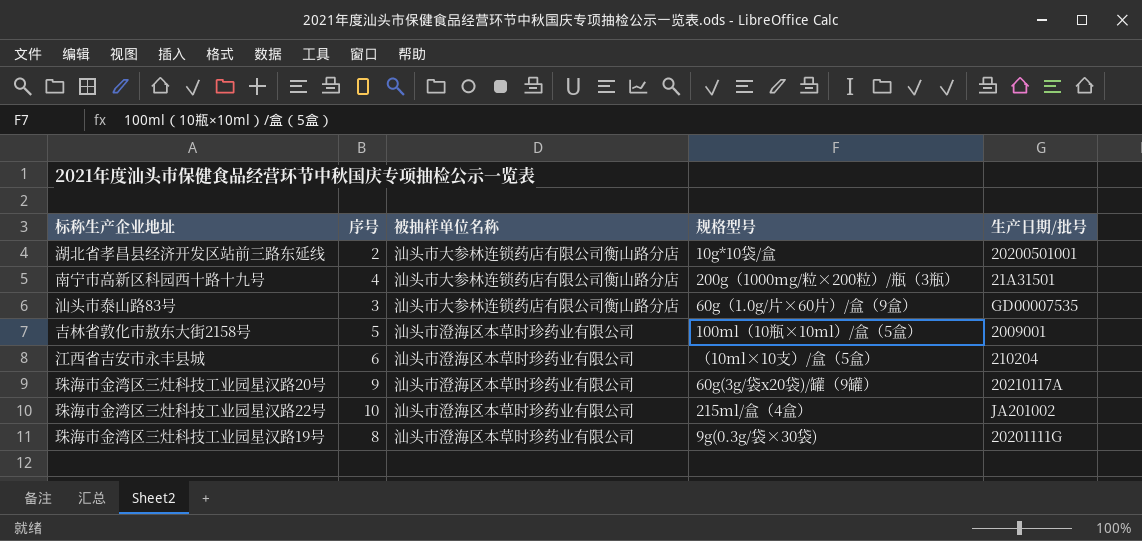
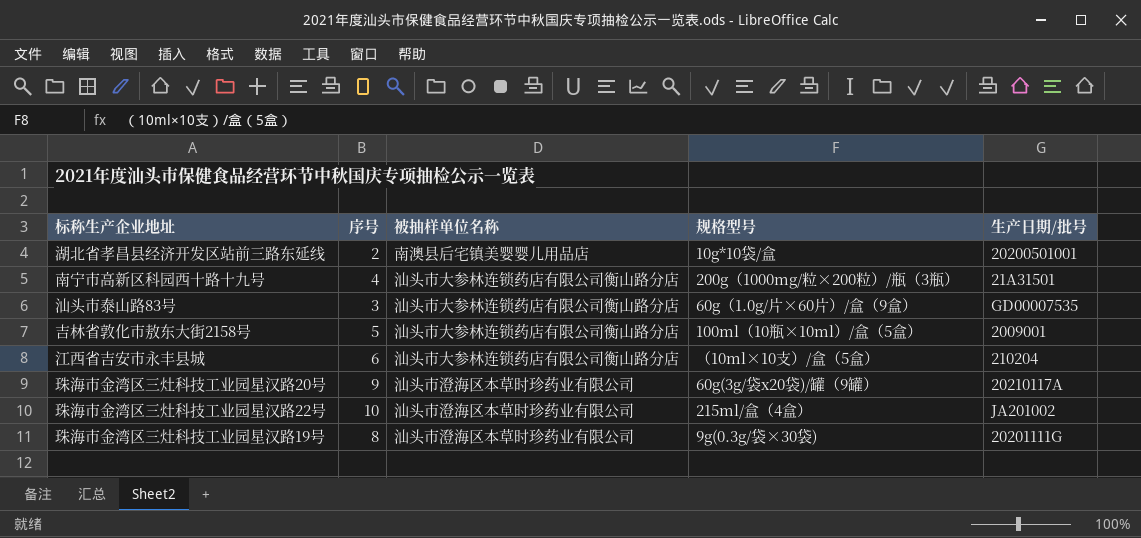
湖北省孝昌县经济开发区站前三路东延线 | 被抽样单位名称: 汕头市大参林连锁药店有限公司衡山路分店 -> 南澳县后宅镇美婴婴儿用品店
吉林省敦化市敖东大街2158号 | 被抽样单位名称: 汕头市澄海区本草时珍药业有限公司 -> 汕头市大参林连锁药店有限公司衡山路分店
江西省吉安市永丰县城 | 被抽样单位名称: 汕头市澄海区本草时珍药业有限公司 -> 汕头市大参林连锁药店有限公司衡山路分店

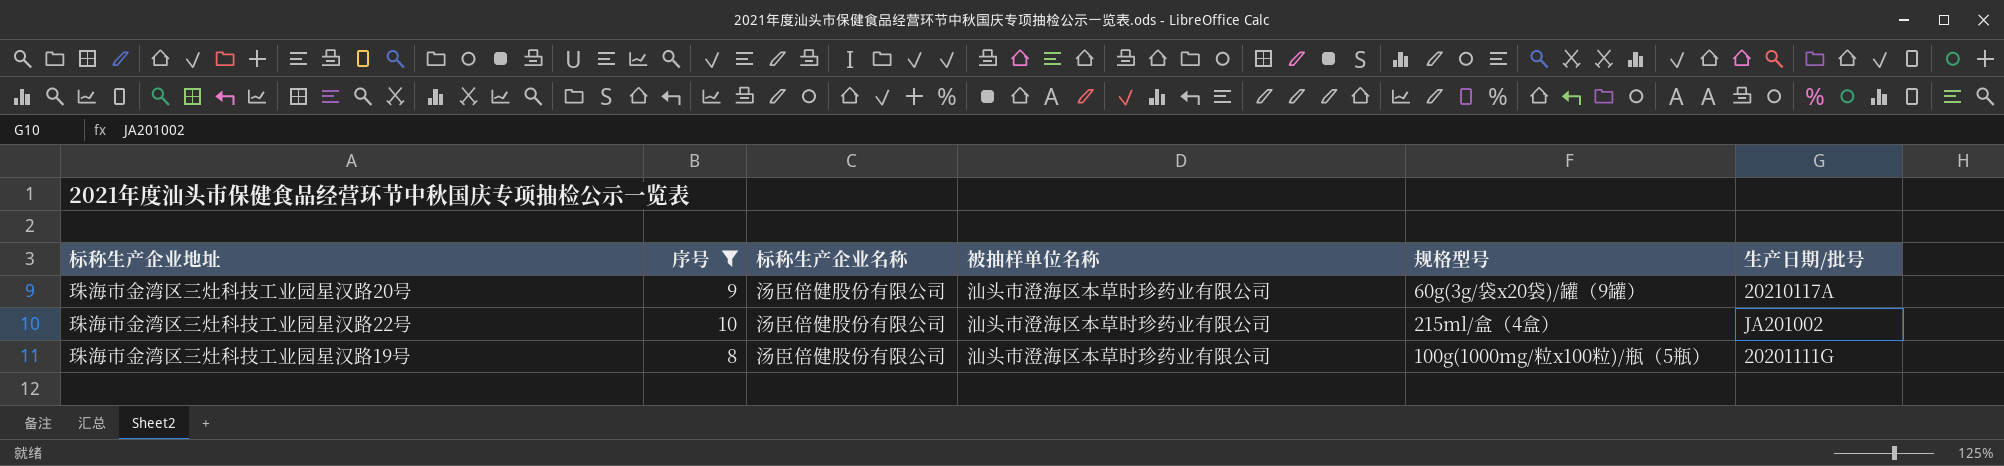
filter: none -> 序号 >= 8
column 标称生产企业名称 | position: none -> 3
珠海市金湾区三灶科技工业园星汉路19号 | 规格型号: 9g(0.3g/袋×30袋) -> 100g(1000mg/粒x100粒)/瓶（5瓶）

